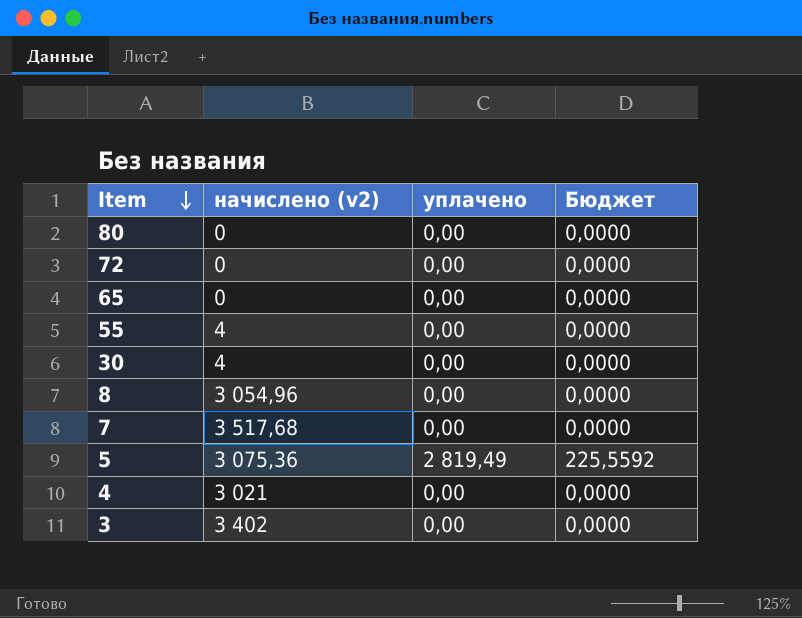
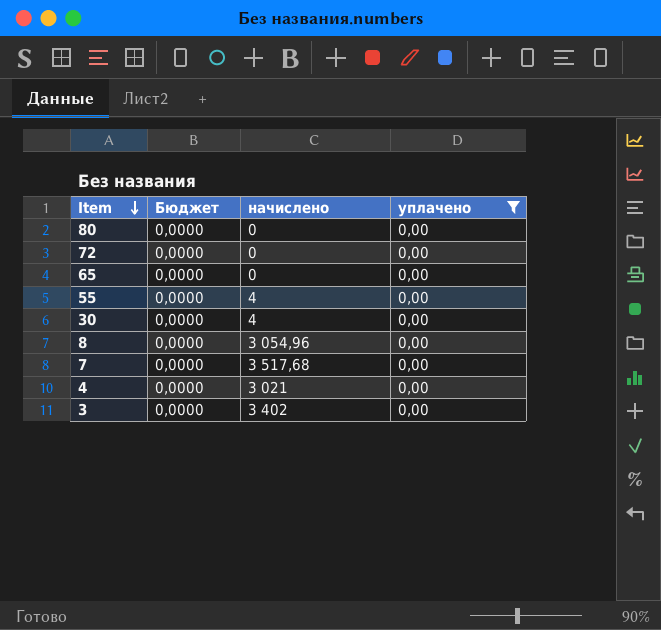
filter: none -> уплачено = 0,00
column Бюджет | position: 4 -> 2
column name: начислено (v2) -> начислено

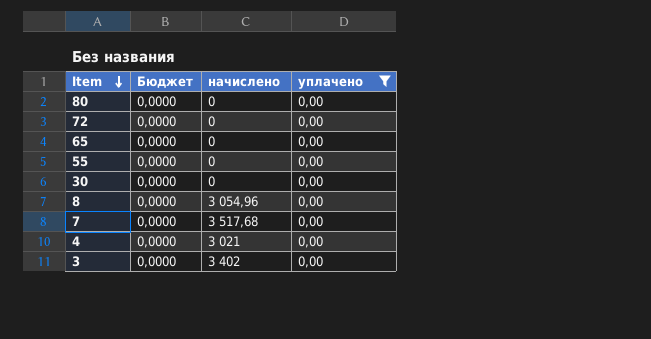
55 | начислено: 4 -> 0
30 | начислено: 4 -> 0

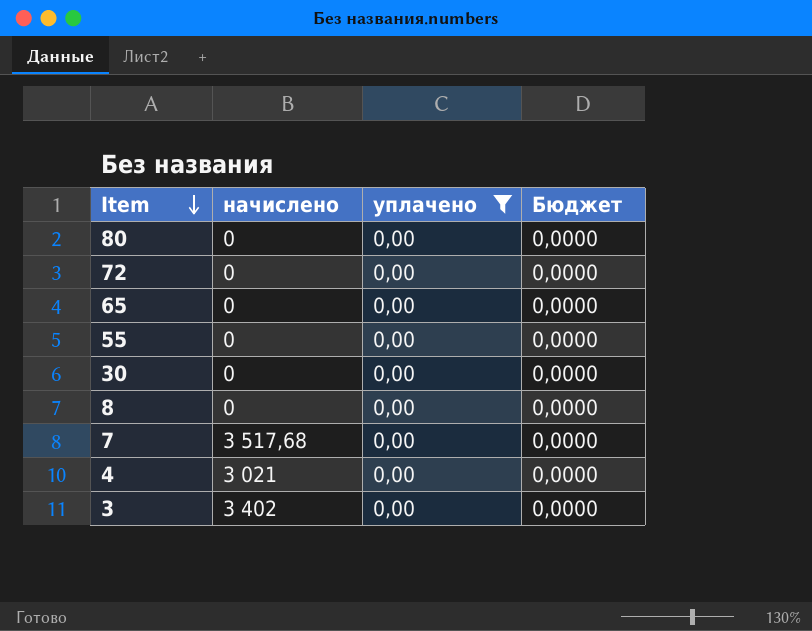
column Бюджет | position: 2 -> 4
8 | начислено: 3 054,96 -> 0

